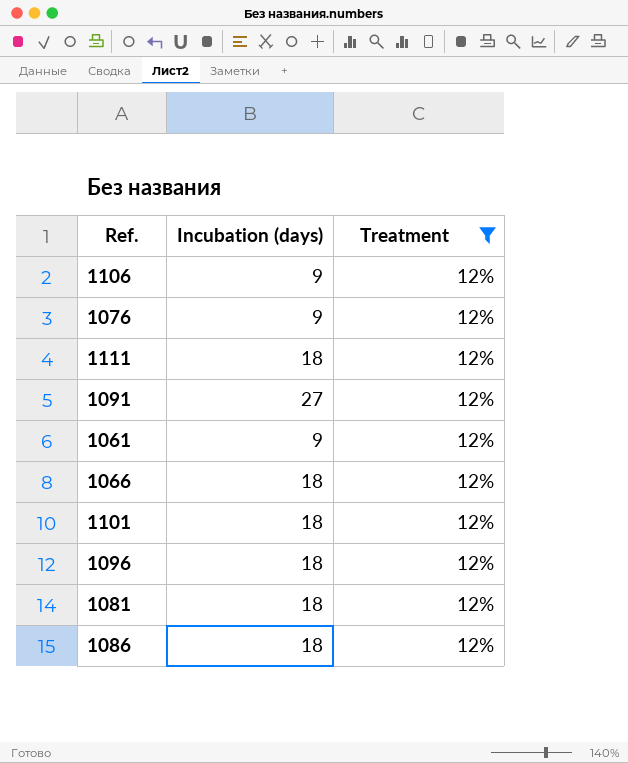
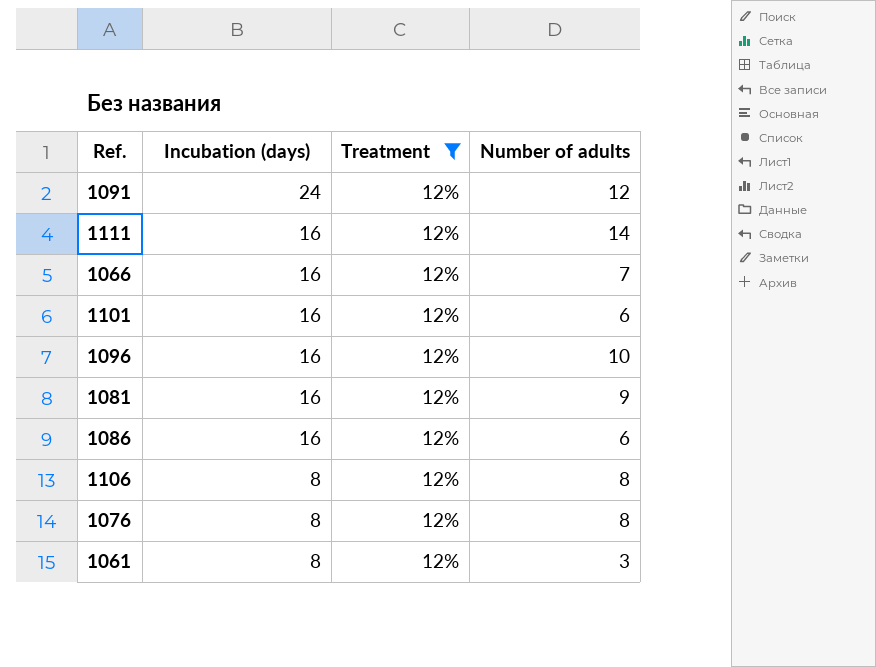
row order: none -> Incubation (days) descending
column Number of adults | position: none -> 4
1091 | Incubation (days): 27 -> 24
1111 | Incubation (days): 18 -> 16
1066 | Incubation (days): 18 -> 16
1101 | Incubation (days): 18 -> 16
1096 | Incubation (days): 18 -> 16
1081 | Incubation (days): 18 -> 16
1086 | Incubation (days): 18 -> 16
1106 | Incubation (days): 9 -> 8
1076 | Incubation (days): 9 -> 8
1061 | Incubation (days): 9 -> 8

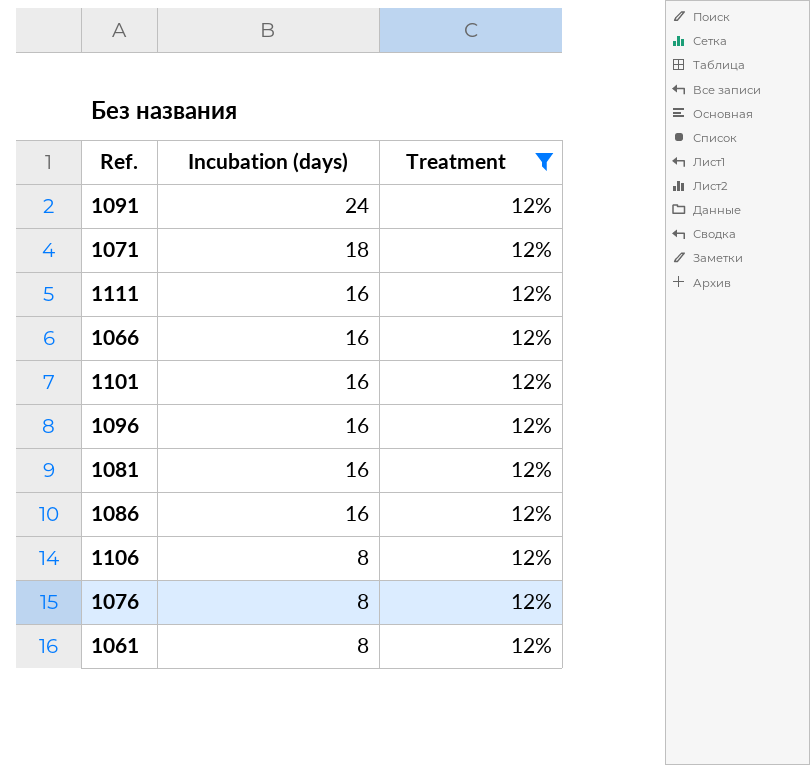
column Number of adults | position: 4 -> none
row 1071: none -> 18 | 12%

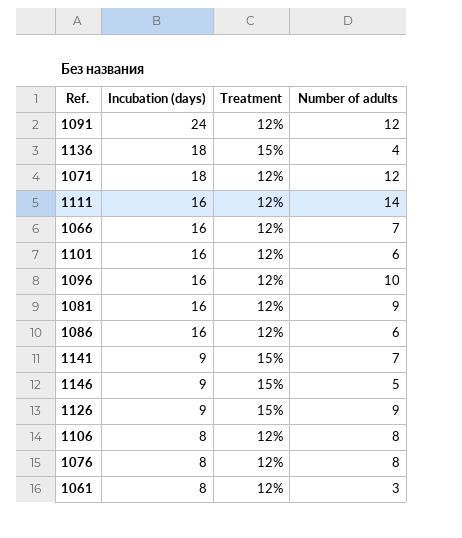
filter: Treatment = 12% -> none
column Number of adults | position: none -> 4

